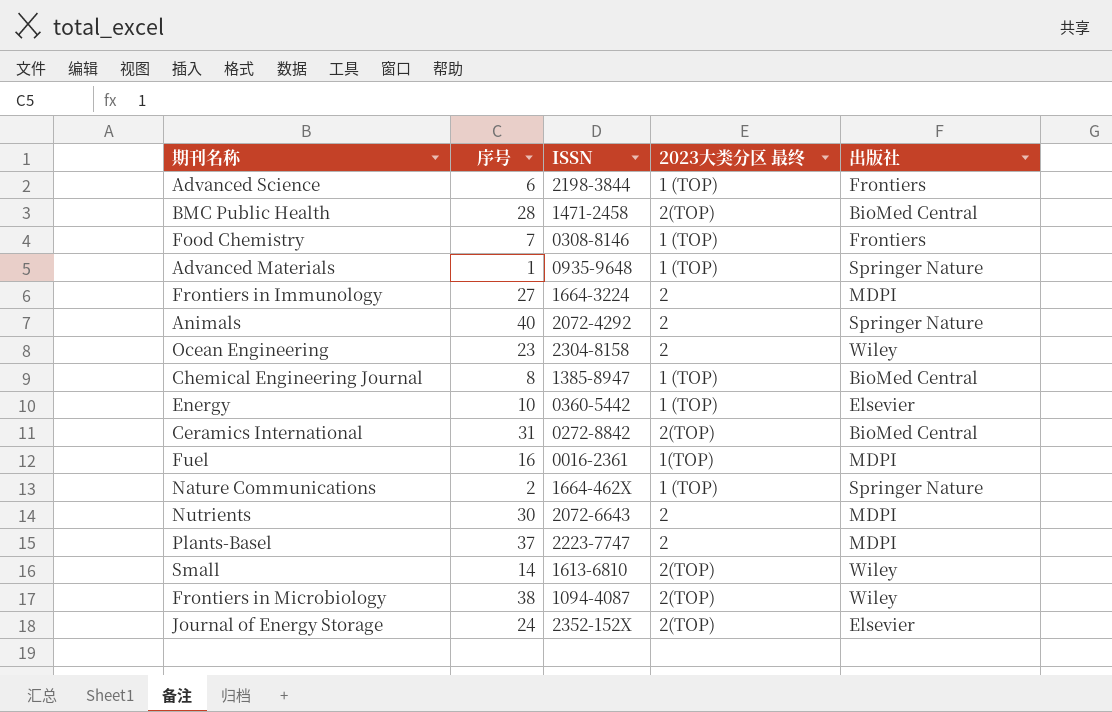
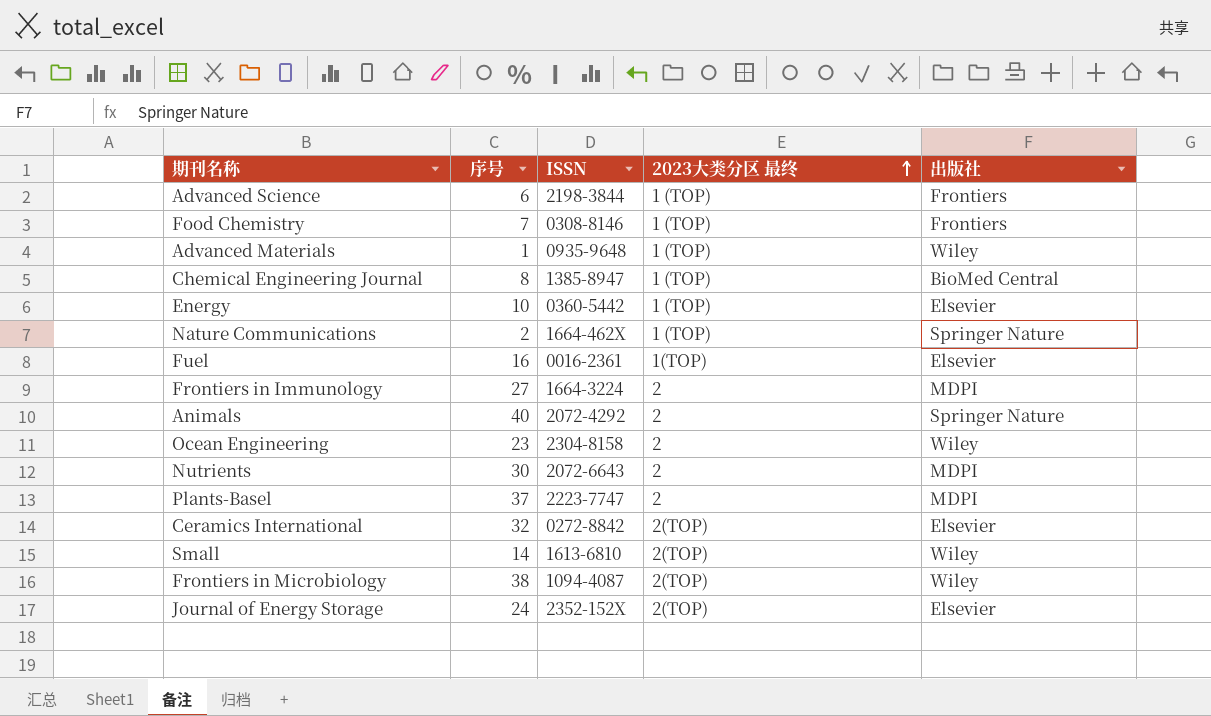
row order: none -> 2023大类分区 最终 ascending
row BMC Public Health: 28 | 1471-2458 | 2(TOP) | BioMed Central -> none
Advanced Materials | 出版社: Springer Nature -> Wiley
Fuel | 出版社: MDPI -> Elsevier
Ceramics International | 序号: 31 -> 32
Ceramics International | 出版社: BioMed Central -> Elsevier

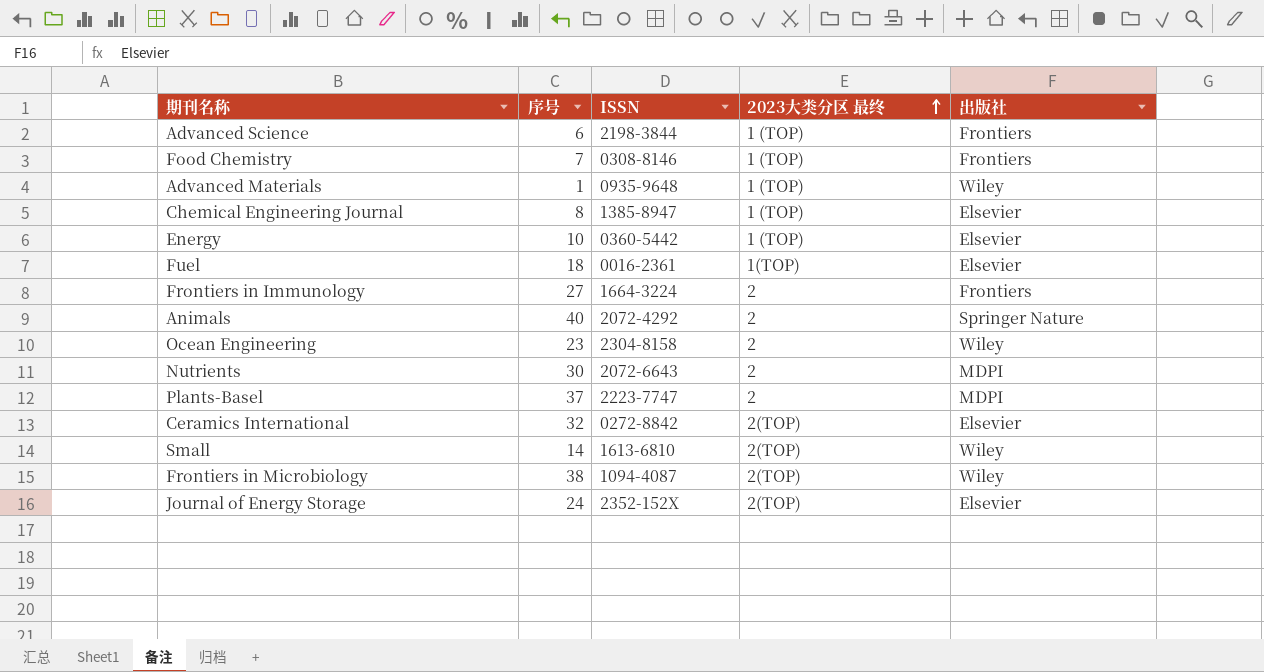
row Nature Communications: 2 | 1664-462X | 1 (TOP) | Springer Nature -> none
Chemical Engineering Journal | 出版社: BioMed Central -> Elsevier
Fuel | 序号: 16 -> 18
Frontiers in Immunology | 出版社: MDPI -> Frontiers

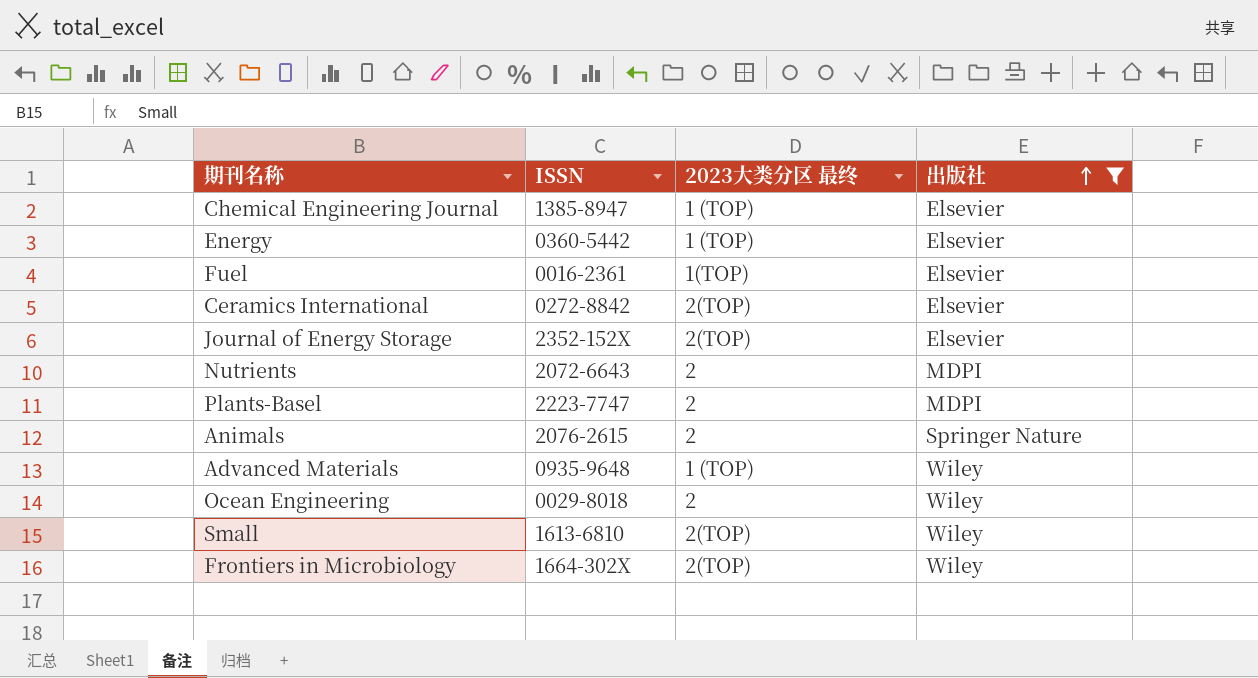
filter: none -> 出版社 != Frontiers
row order: 2023大类分区 最终 ascending -> 出版社 ascending
column 序号 | position: 2 -> none
Animals | ISSN: 2072-4292 -> 2076-2615
Ocean Engineering | ISSN: 2304-8158 -> 0029-8018
Frontiers in Microbiology | ISSN: 1094-4087 -> 1664-302X

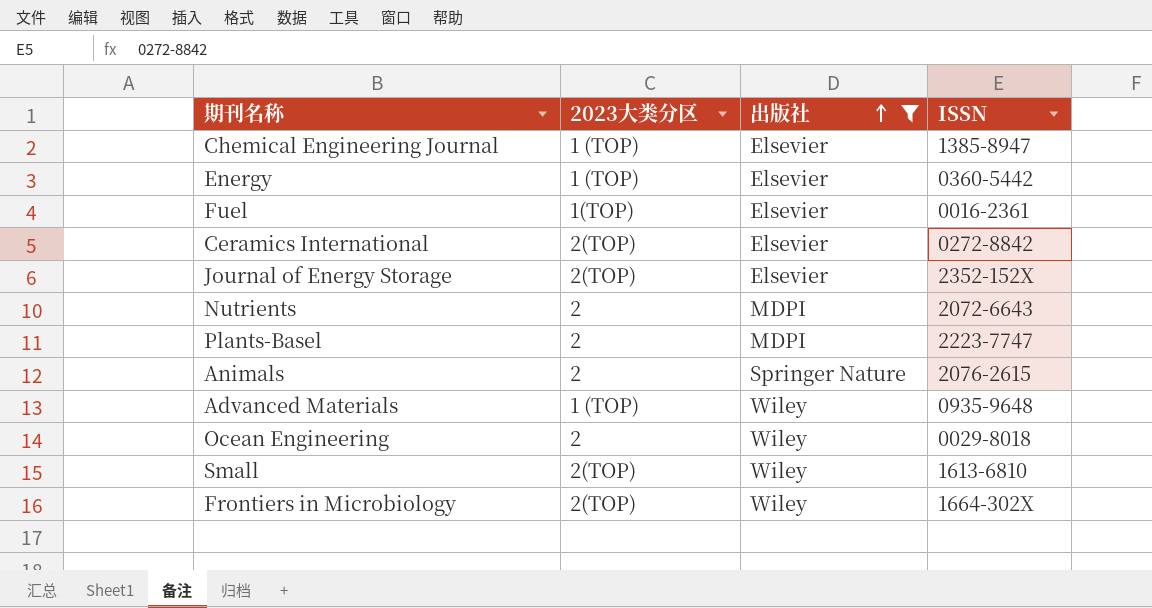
column name: 2023大类分区 最终 -> 2023大类分区
column ISSN | position: 2 -> 4

